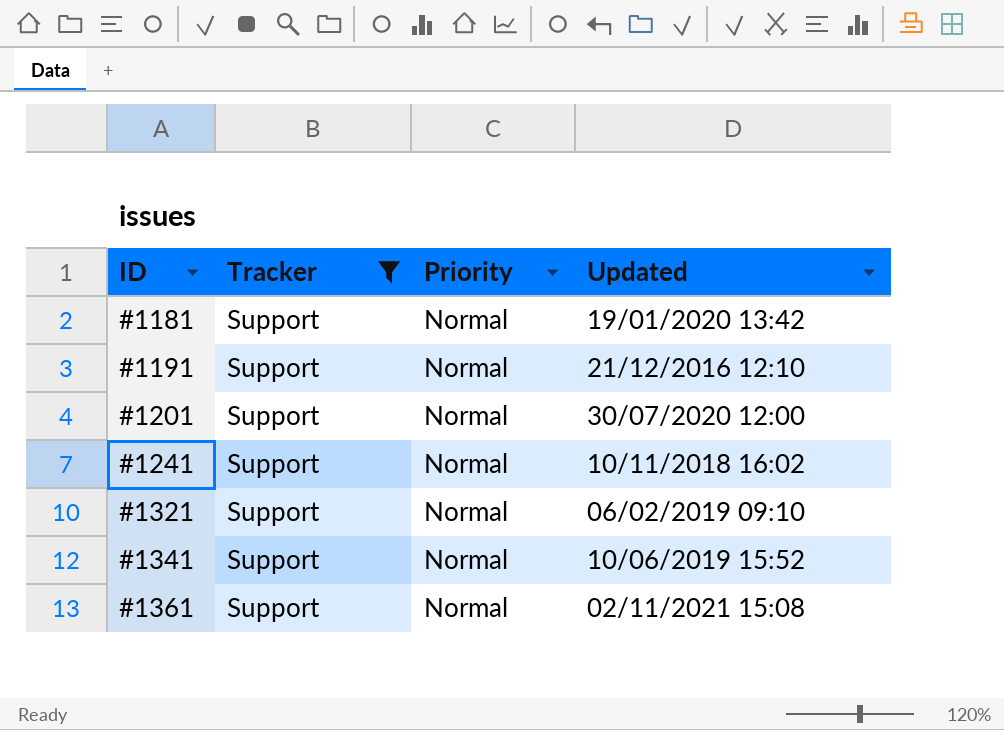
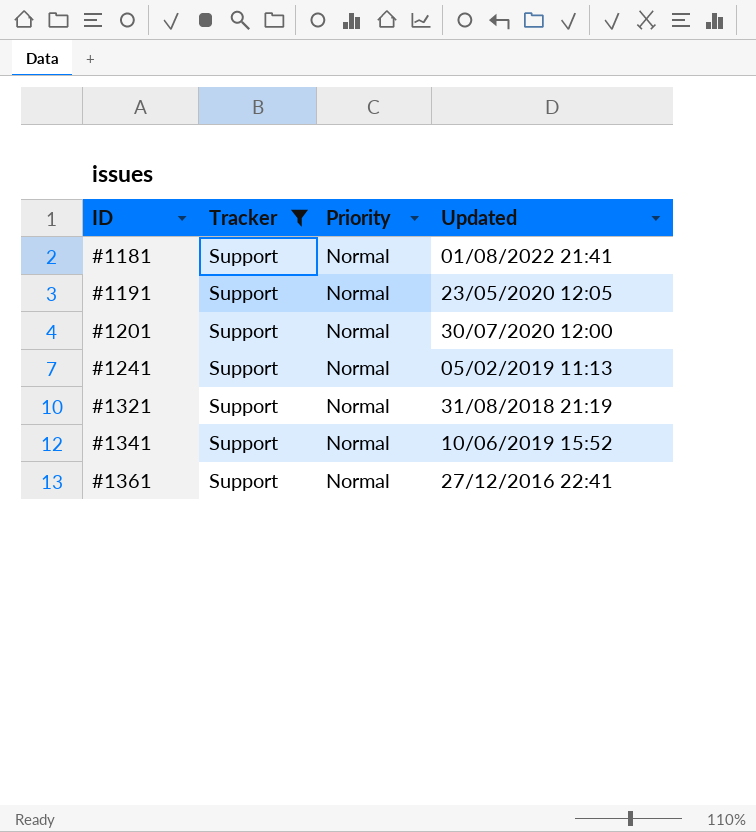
#1181 | Updated: 19/01/2020 13:42 -> 01/08/2022 21:41
#1191 | Updated: 21/12/2016 12:10 -> 23/05/2020 12:05
#1241 | Updated: 10/11/2018 16:02 -> 05/02/2019 11:13
#1321 | Updated: 06/02/2019 09:10 -> 31/08/2018 21:19
#1361 | Updated: 02/11/2021 15:08 -> 27/12/2016 22:41

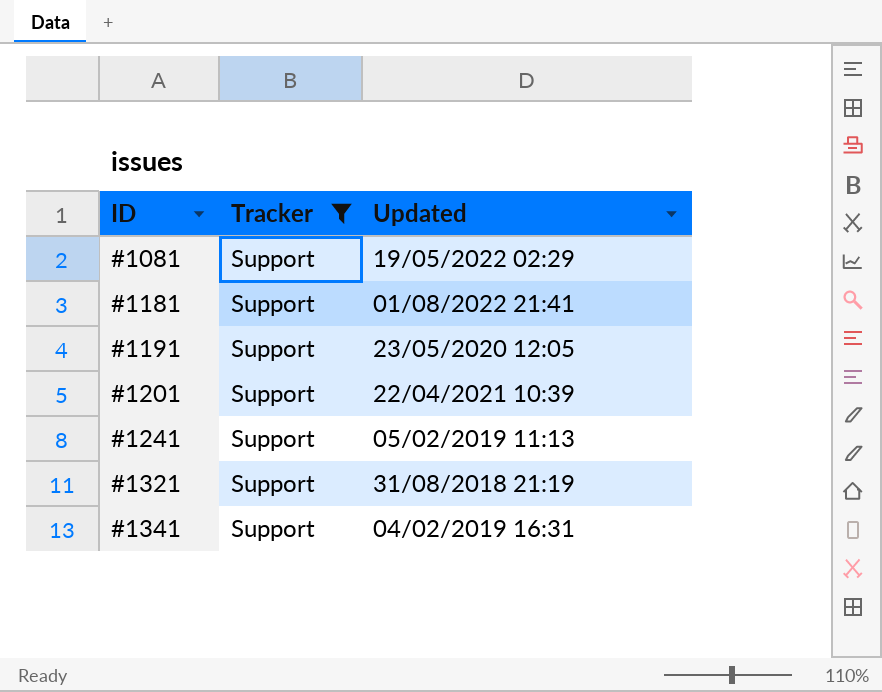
column Priority | position: 3 -> none
row #1361: Support | Normal | 27/12/2016 22:41 -> none
row #1081: none -> Support | 19/05/2022 02:29
#1201 | Updated: 30/07/2020 12:00 -> 22/04/2021 10:39
#1341 | Updated: 10/06/2019 15:52 -> 04/02/2019 16:31

